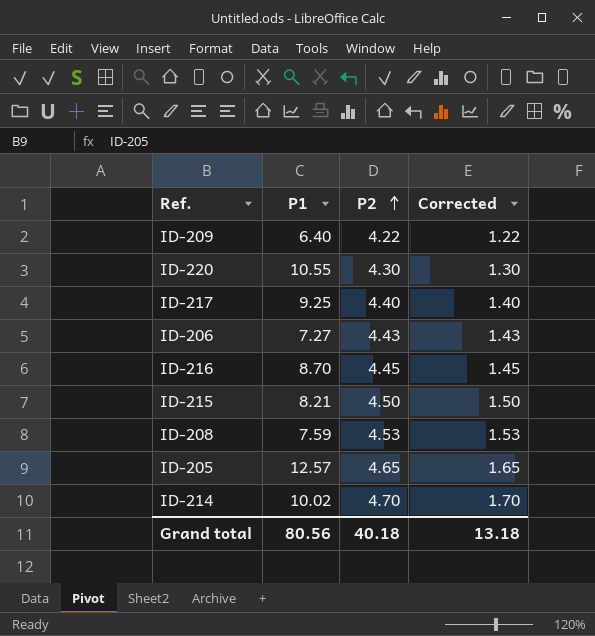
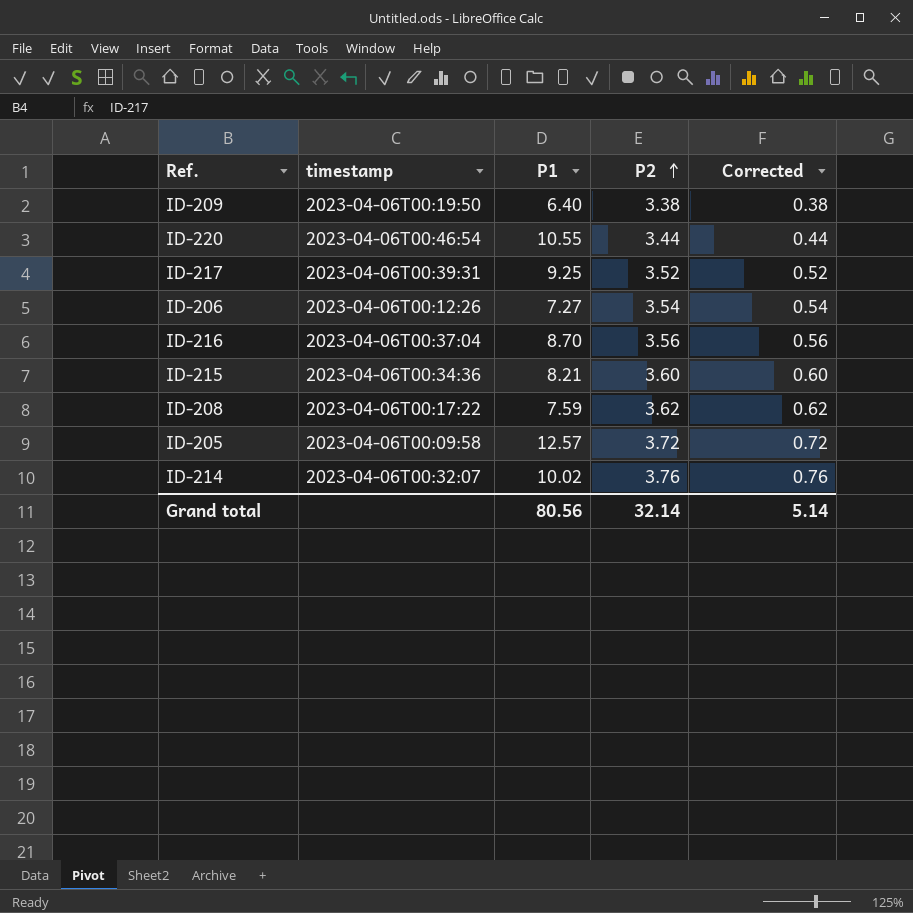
column timestamp | position: none -> 2
ID-209 | P2: 4.22 -> 3.38
ID-209 | Corrected: 1.22 -> 0.38
ID-220 | P2: 4.30 -> 3.44
ID-220 | Corrected: 1.30 -> 0.44
ID-217 | P2: 4.40 -> 3.52
ID-217 | Corrected: 1.40 -> 0.52
ID-206 | P2: 4.43 -> 3.54
ID-206 | Corrected: 1.43 -> 0.54
ID-216 | P2: 4.45 -> 3.56
ID-216 | Corrected: 1.45 -> 0.56
ID-215 | P2: 4.50 -> 3.60
ID-215 | Corrected: 1.50 -> 0.60
ID-208 | P2: 4.53 -> 3.62
ID-208 | Corrected: 1.53 -> 0.62
ID-205 | P2: 4.65 -> 3.72
ID-205 | Corrected: 1.65 -> 0.72
ID-214 | P2: 4.70 -> 3.76
ID-214 | Corrected: 1.70 -> 0.76
Grand total | P2: 40.18 -> 32.14
Grand total | Corrected: 13.18 -> 5.14

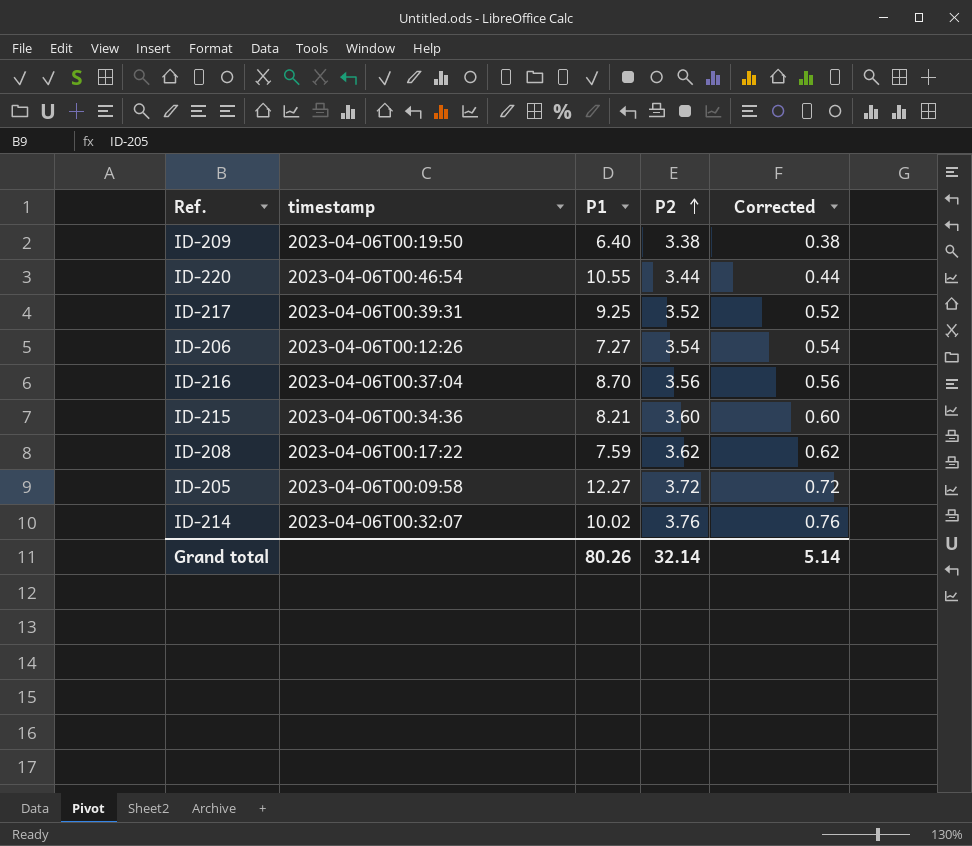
ID-205 | P1: 12.57 -> 12.27
Grand total | P1: 80.56 -> 80.26

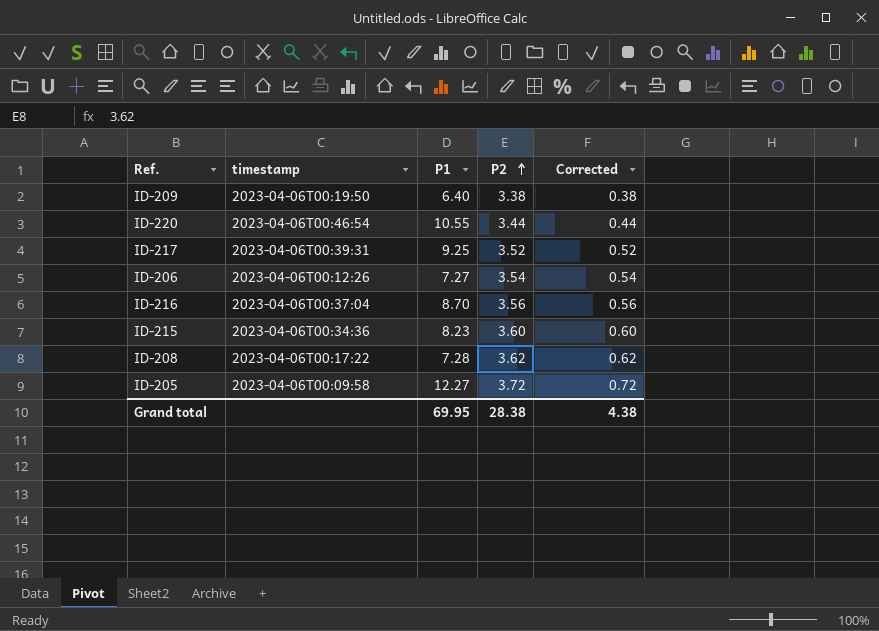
row ID-214: 2023-04-06T00:32:07 | 10.02 | 3.76 | 0.76 -> none
ID-215 | P1: 8.21 -> 8.23
ID-208 | P1: 7.59 -> 7.28
Grand total | P1: 80.26 -> 69.95
Grand total | P2: 32.14 -> 28.38
Grand total | Corrected: 5.14 -> 4.38

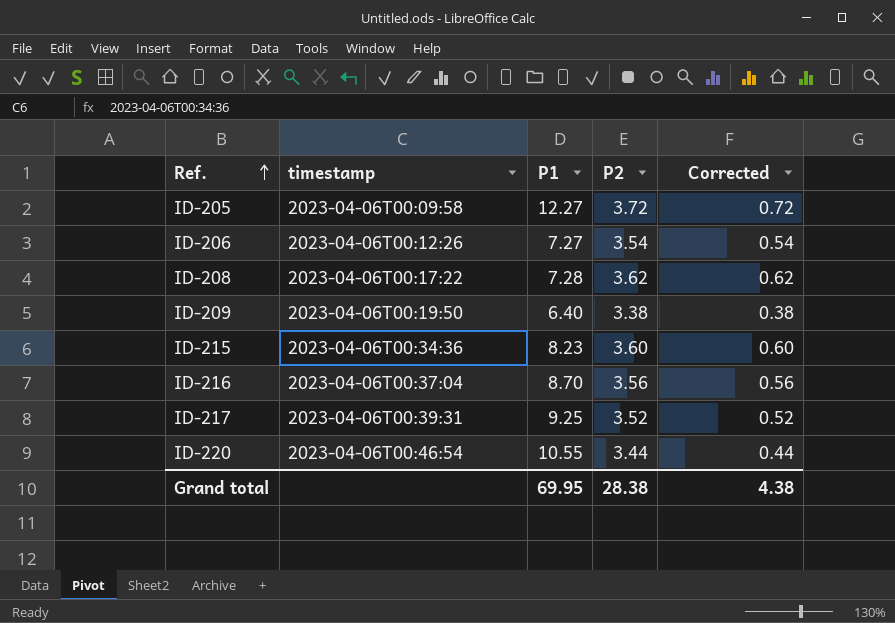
row order: P2 ascending -> Ref. ascending

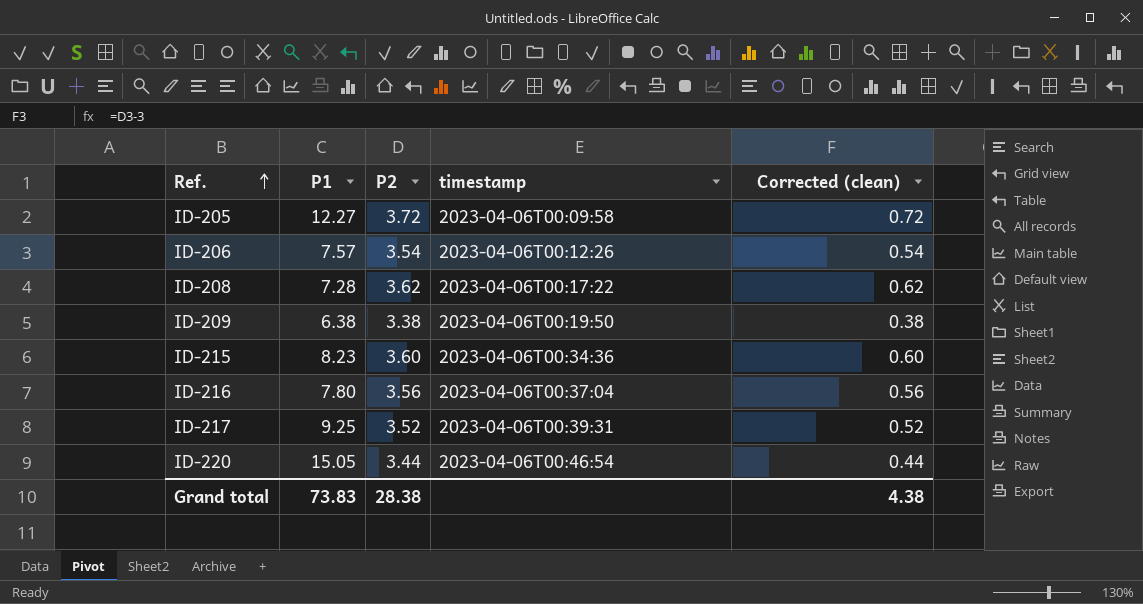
column timestamp | position: 2 -> 4
column name: Corrected -> Corrected (clean)
ID-206 | P1: 7.27 -> 7.57
ID-209 | P1: 6.40 -> 6.38
ID-216 | P1: 8.70 -> 7.80
ID-220 | P1: 10.55 -> 15.05
Grand total | P1: 69.95 -> 73.83

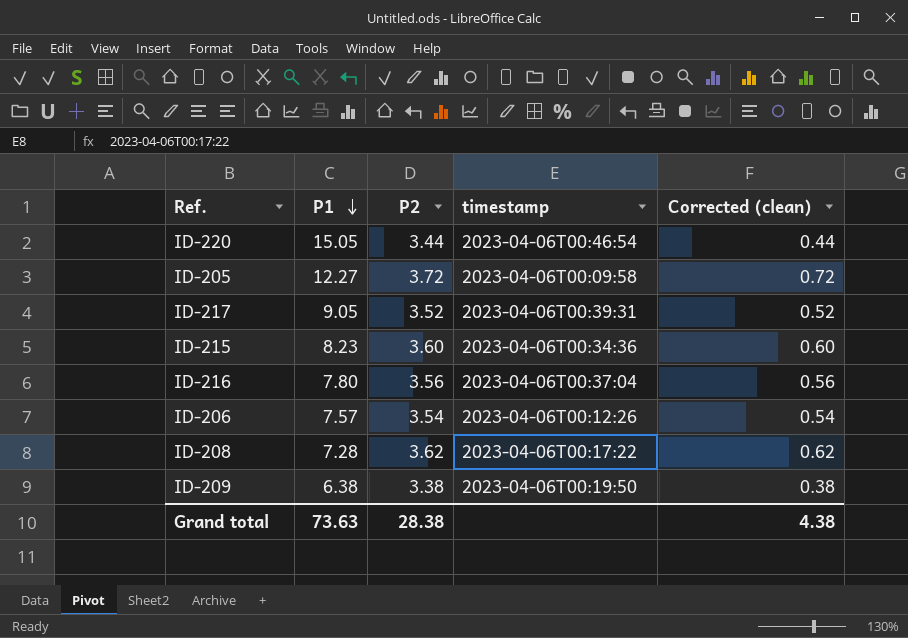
row order: Ref. ascending -> P1 descending
ID-217 | P1: 9.25 -> 9.05
Grand total | P1: 73.83 -> 73.63

